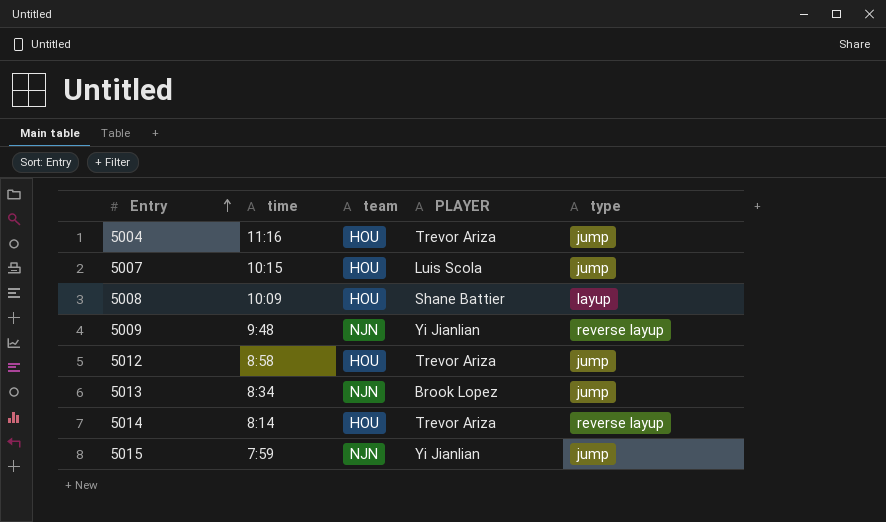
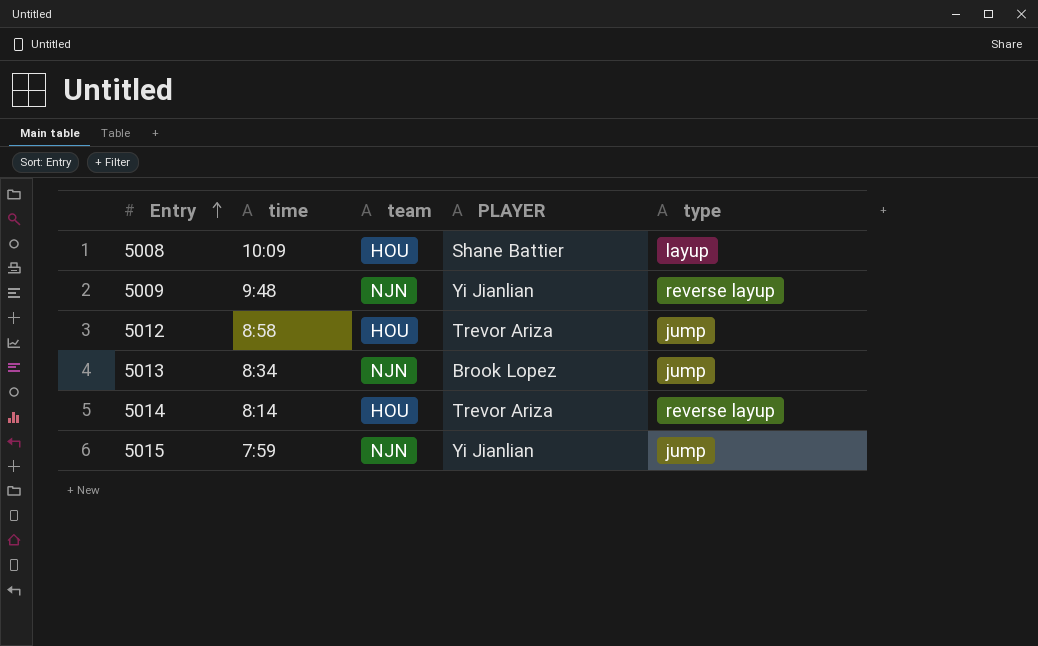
row 5004: 11:16 | HOU | Trevor Ariza | jump -> none
row 5007: 10:15 | HOU | Luis Scola | jump -> none

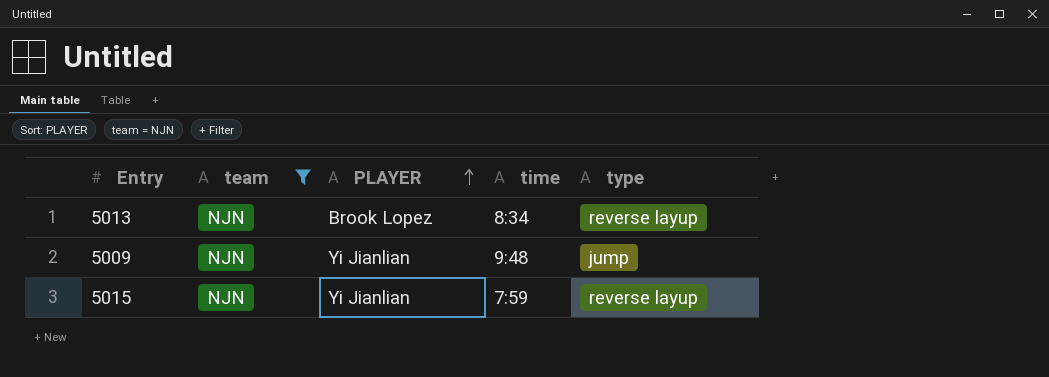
filter: none -> team = NJN
row order: Entry ascending -> PLAYER ascending
column time | position: 2 -> 4
5013 | type: jump -> reverse layup
5009 | type: reverse layup -> jump
5015 | type: jump -> reverse layup

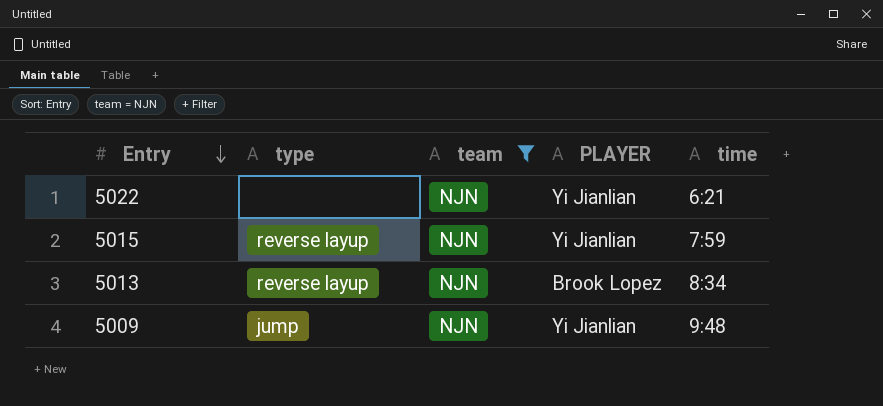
row order: PLAYER ascending -> Entry descending
column type | position: 5 -> 2
row 5022: none -> none | NJN | Yi Jianlian | 6:21

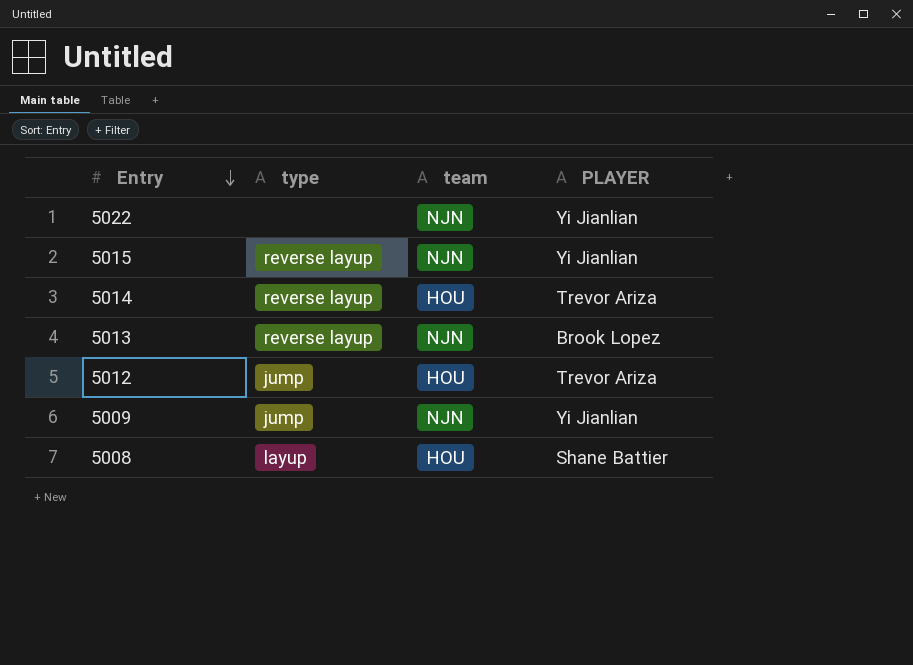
filter: team = NJN -> none
column time | position: 5 -> none

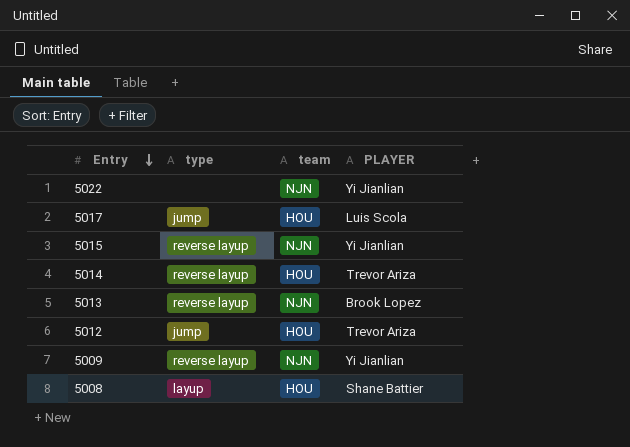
row 5017: none -> jump | HOU | Luis Scola
5009 | type: jump -> reverse layup

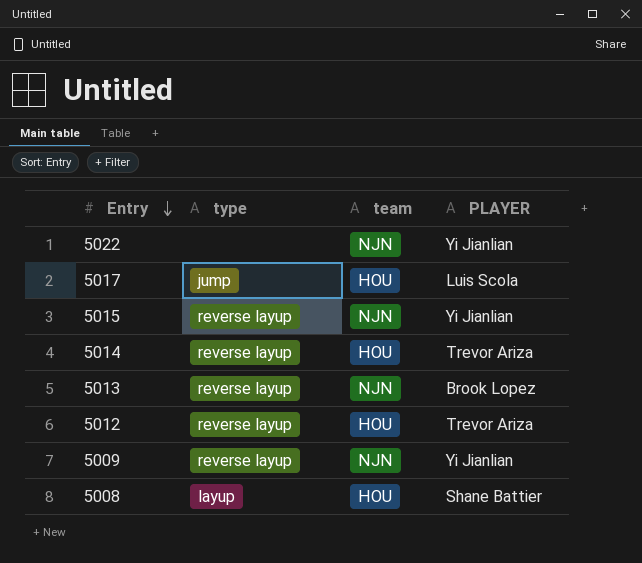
5012 | type: jump -> reverse layup

